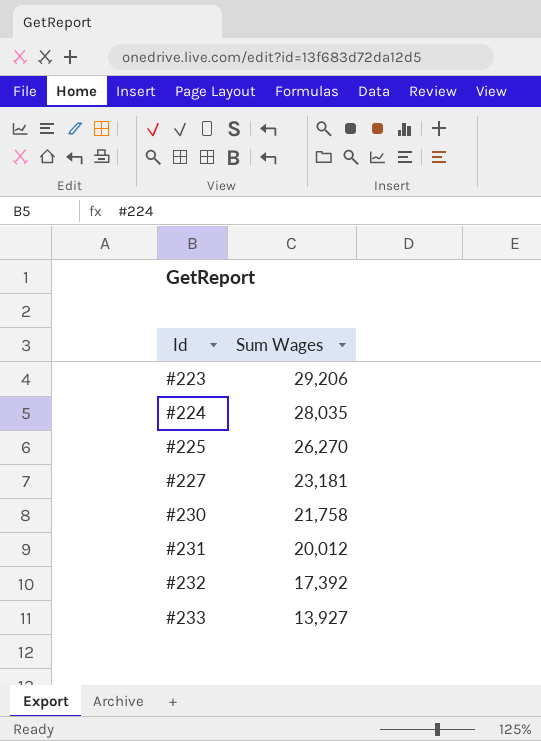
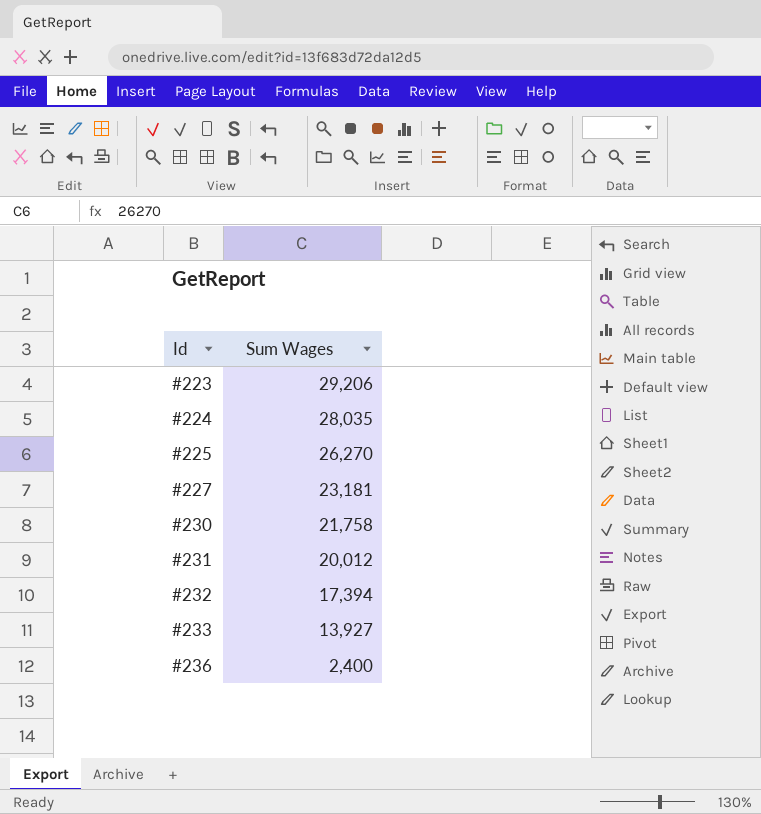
#232 | Sum Wages: 17,392 -> 17,394
row #236: none -> 2,400

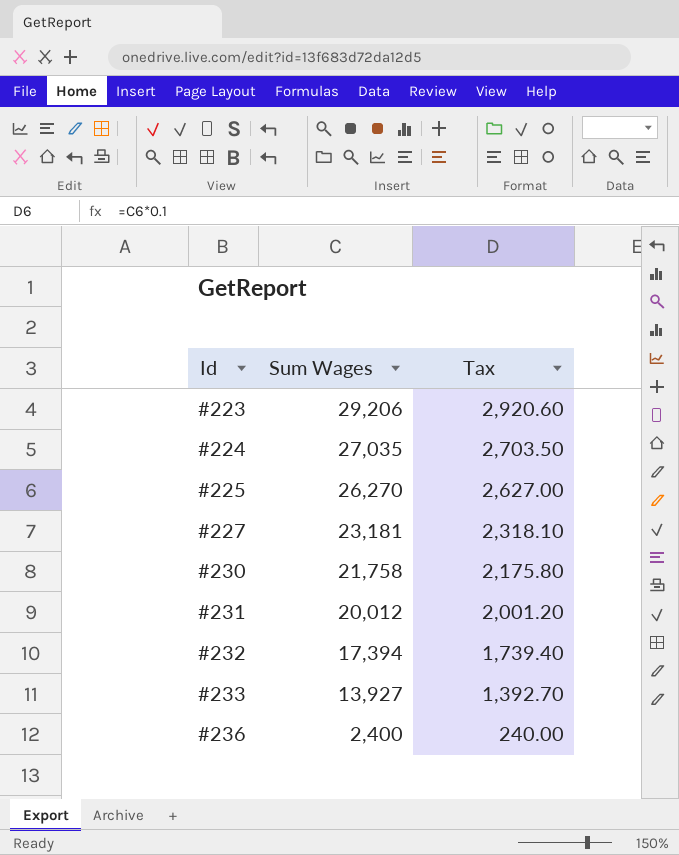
column Tax | formula: none -> [Sum Wages] * 0.1
#224 | Sum Wages: 28,035 -> 27,035

